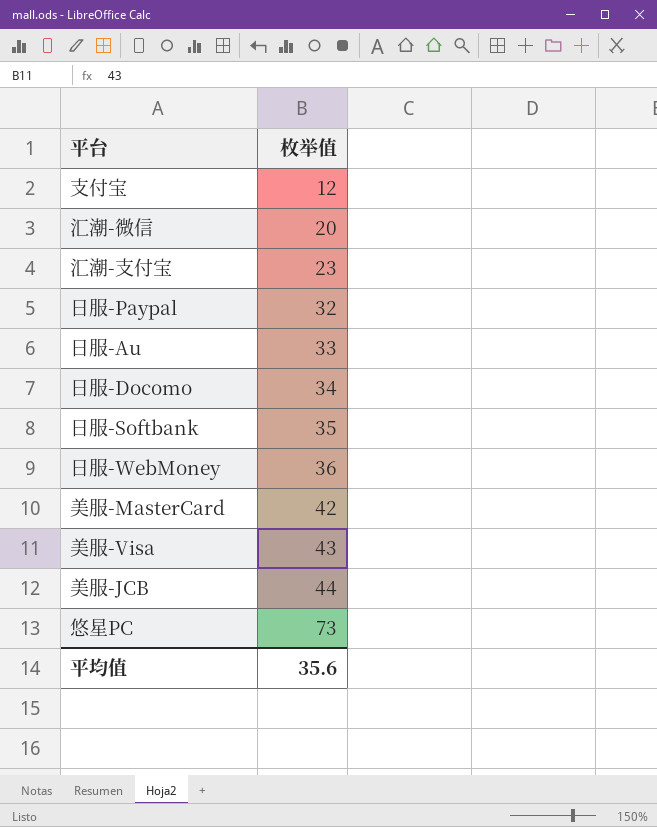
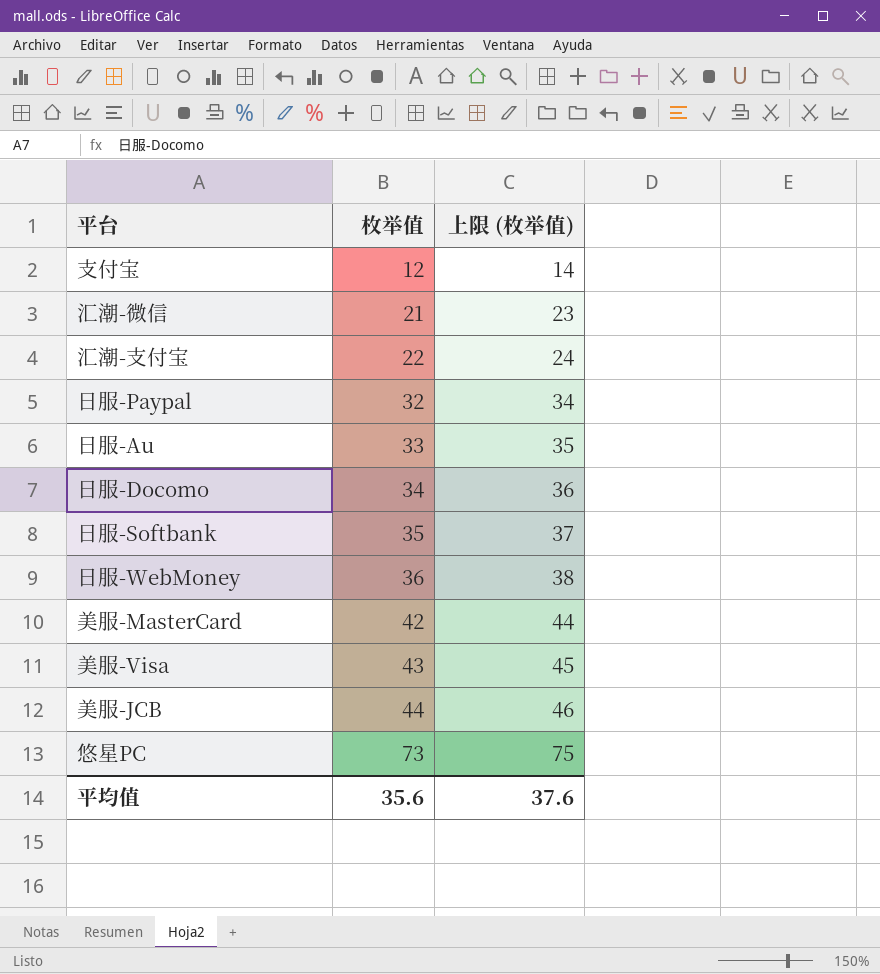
column 上限 (枚举值) | formula: none -> [枚举值] + 2
汇潮-微信 | 枚举值: 20 -> 21
汇潮-支付宝 | 枚举值: 23 -> 22

